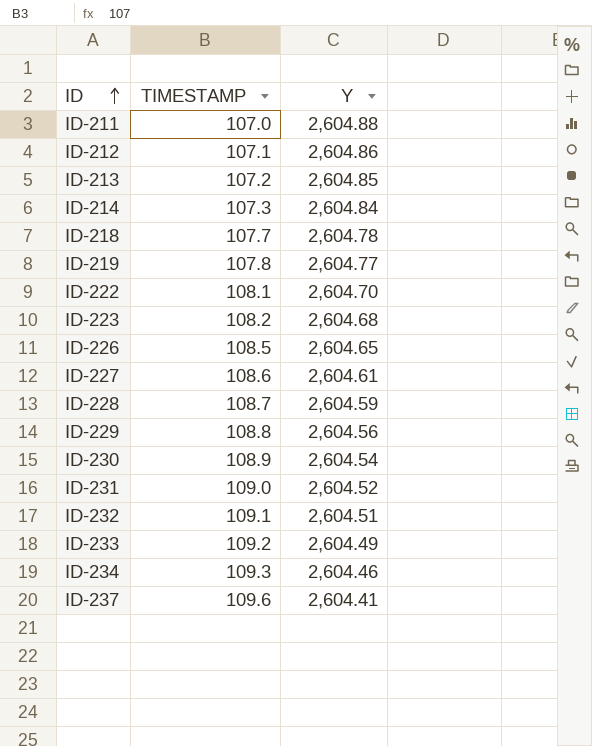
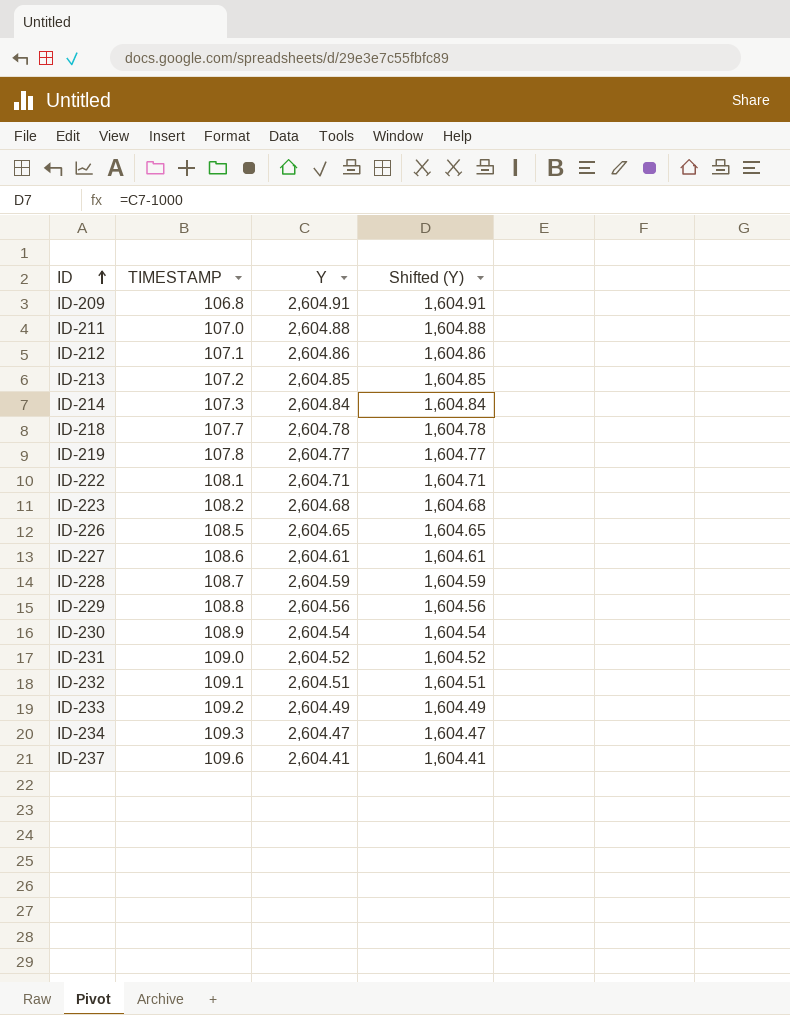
column Shifted (Y) | formula: none -> [Y] - 1000
row ID-209: none -> 106.8 | 2,604.91 | 1,604.91
ID-222 | Y: 2,604.70 -> 2,604.71
ID-234 | Y: 2,604.46 -> 2,604.47

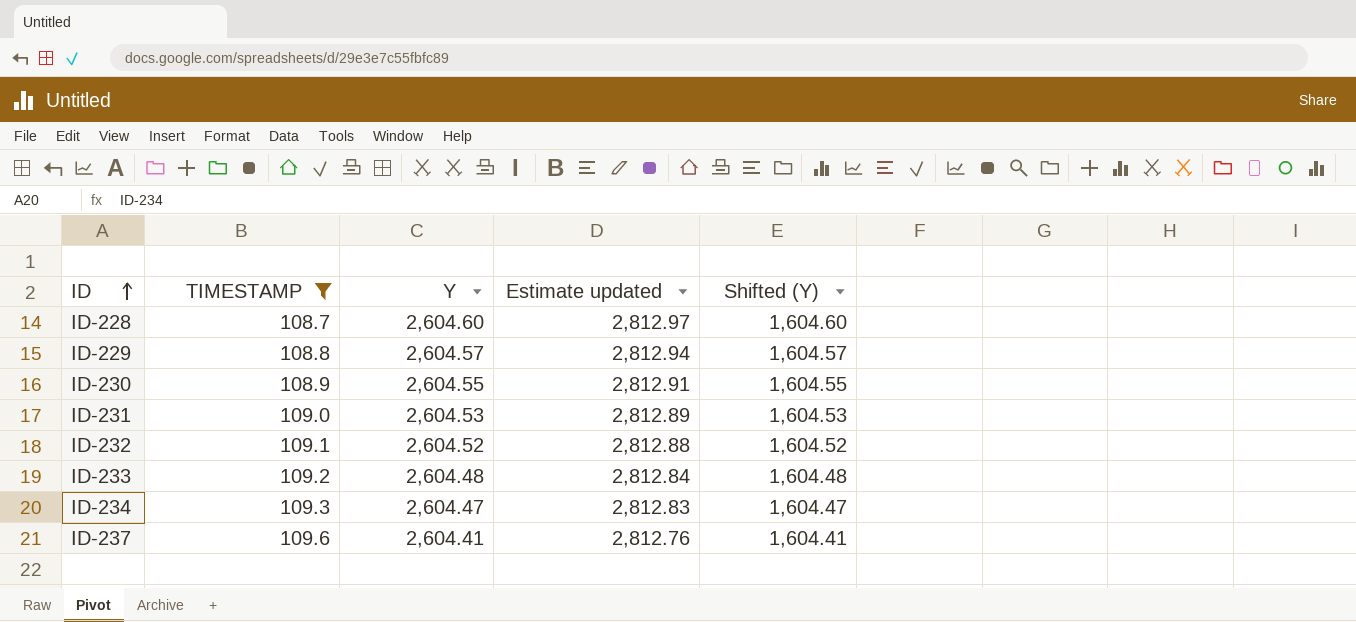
filter: none -> TIMESTAMP >= 108.7
column Estimate updated | formula: none -> [Y] * 1.08
ID-228 | Y: 2,604.59 -> 2,604.60
ID-228 | Shifted (Y): 1,604.59 -> 1,604.60
ID-229 | Y: 2,604.56 -> 2,604.57
ID-229 | Shifted (Y): 1,604.56 -> 1,604.57
ID-230 | Y: 2,604.54 -> 2,604.55
ID-230 | Shifted (Y): 1,604.54 -> 1,604.55
ID-231 | Y: 2,604.52 -> 2,604.53
ID-231 | Shifted (Y): 1,604.52 -> 1,604.53
ID-232 | Y: 2,604.51 -> 2,604.52
ID-232 | Shifted (Y): 1,604.51 -> 1,604.52
ID-233 | Y: 2,604.49 -> 2,604.48
ID-233 | Shifted (Y): 1,604.49 -> 1,604.48

